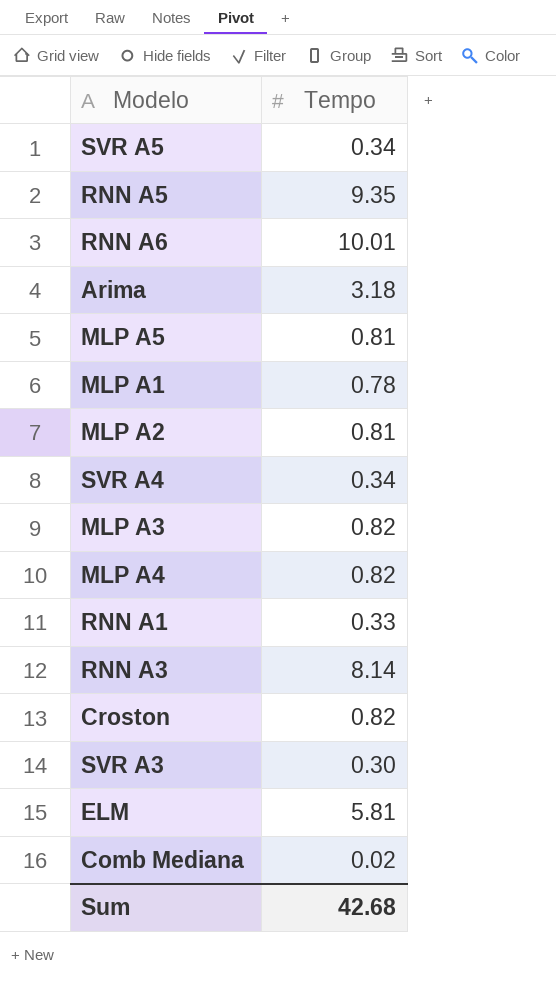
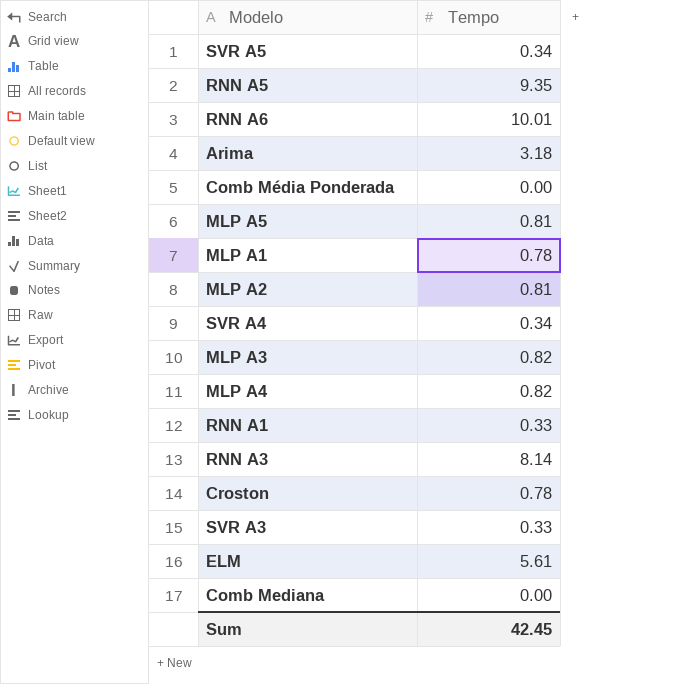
row Comb Média Ponderada: none -> 0.00
Croston | Tempo: 0.82 -> 0.78
SVR A3 | Tempo: 0.30 -> 0.33
ELM | Tempo: 5.81 -> 5.61
Comb Mediana | Tempo: 0.02 -> 0.00
Sum | Tempo: 42.68 -> 42.45

